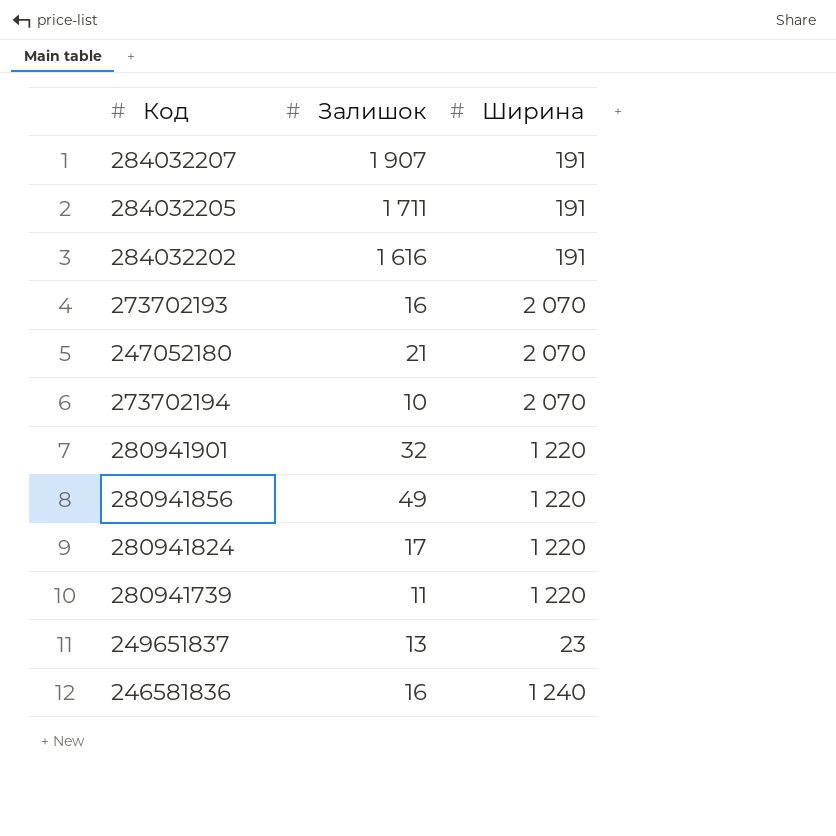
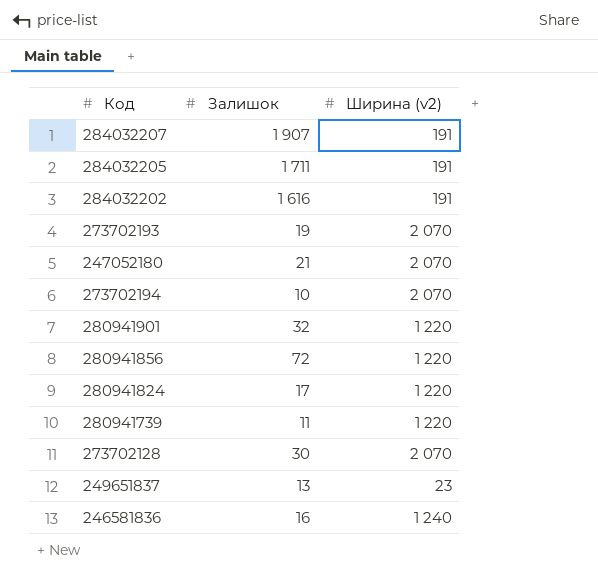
column name: Ширина -> Ширина (v2)
273702193 | Залишок: 16 -> 19
280941856 | Залишок: 49 -> 72
row 273702128: none -> 30 | 2 070

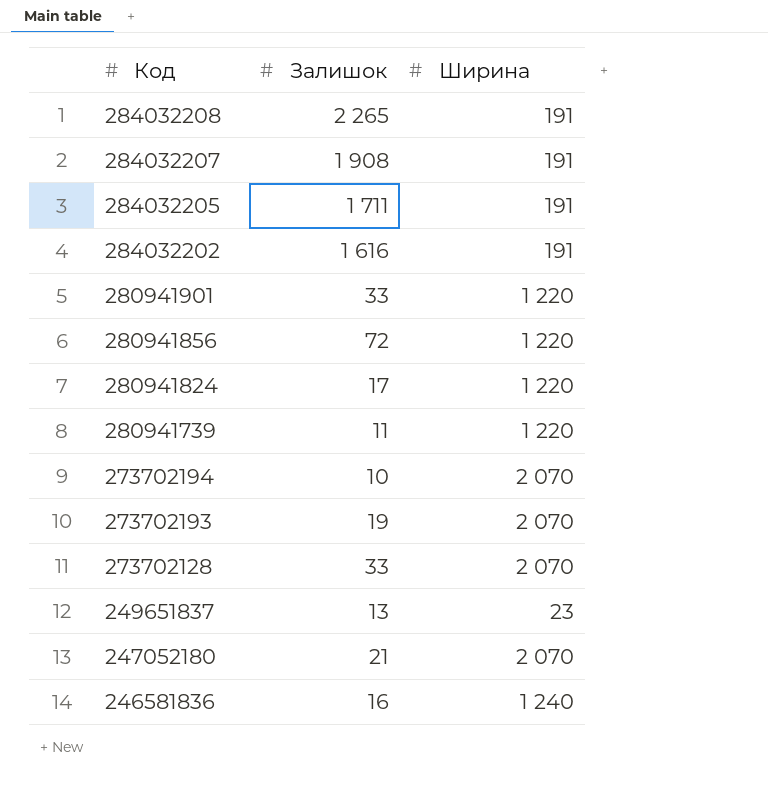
row order: none -> Код descending
column name: Ширина (v2) -> Ширина
row 284032208: none -> 2 265 | 191
284032207 | Залишок: 1 907 -> 1 908
280941901 | Залишок: 32 -> 33
273702128 | Залишок: 30 -> 33

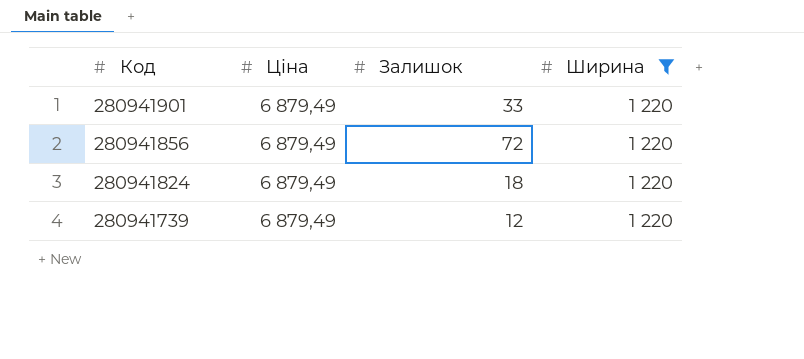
filter: none -> Ширина = 1 220
column Ціна | position: none -> 2
280941824 | Залишок: 17 -> 18
280941739 | Залишок: 11 -> 12

